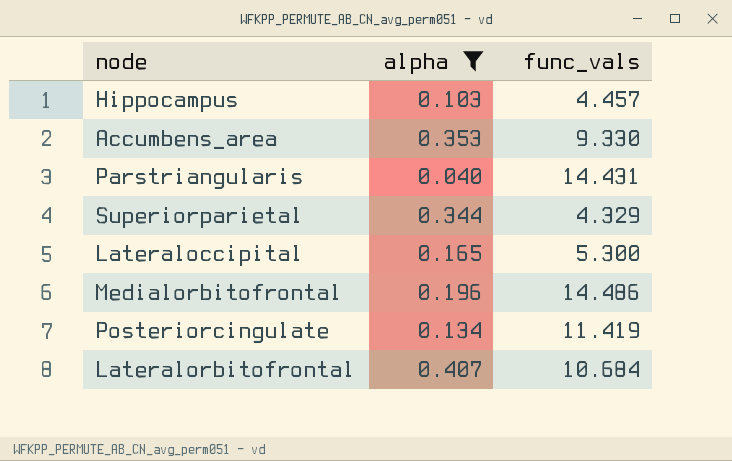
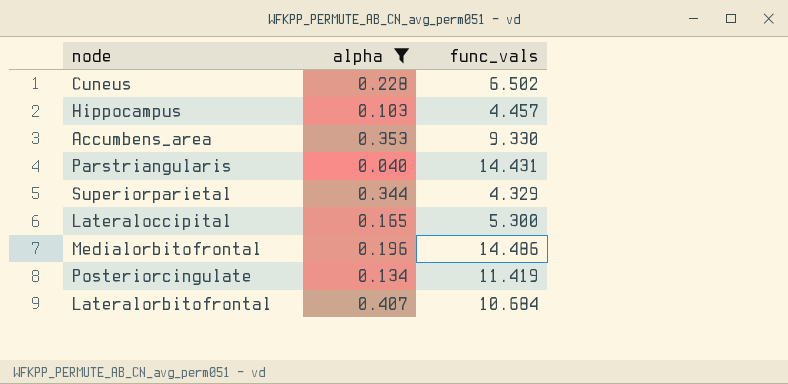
row Cuneus: none -> 0.228 | 6.502

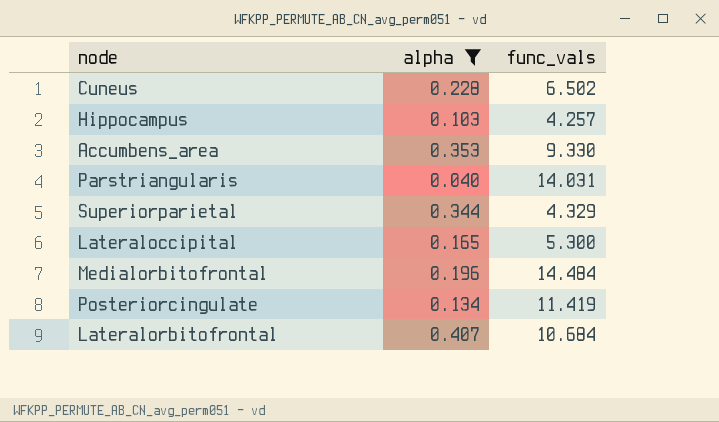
Hippocampus | func_vals: 4.457 -> 4.257
Parstriangularis | func_vals: 14.431 -> 14.031
Medialorbitofrontal | func_vals: 14.486 -> 14.484

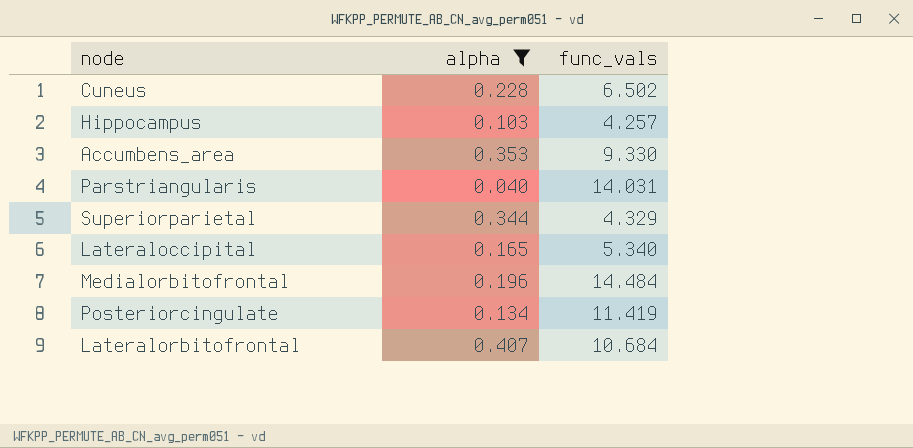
Lateraloccipital | func_vals: 5.300 -> 5.340

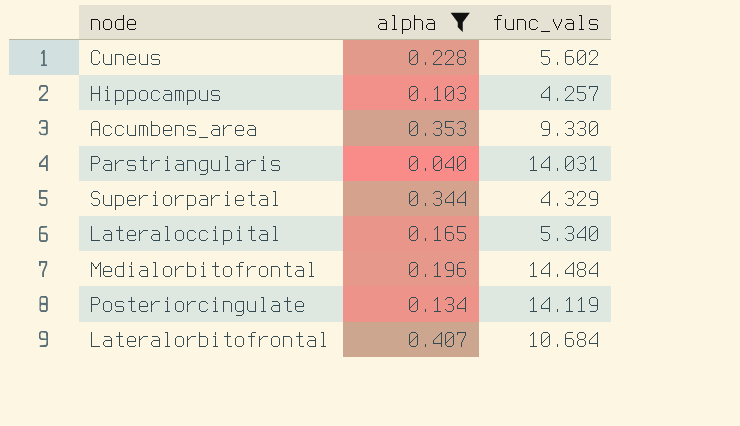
Cuneus | func_vals: 6.502 -> 5.602
Posteriorcingulate | func_vals: 11.419 -> 14.119

